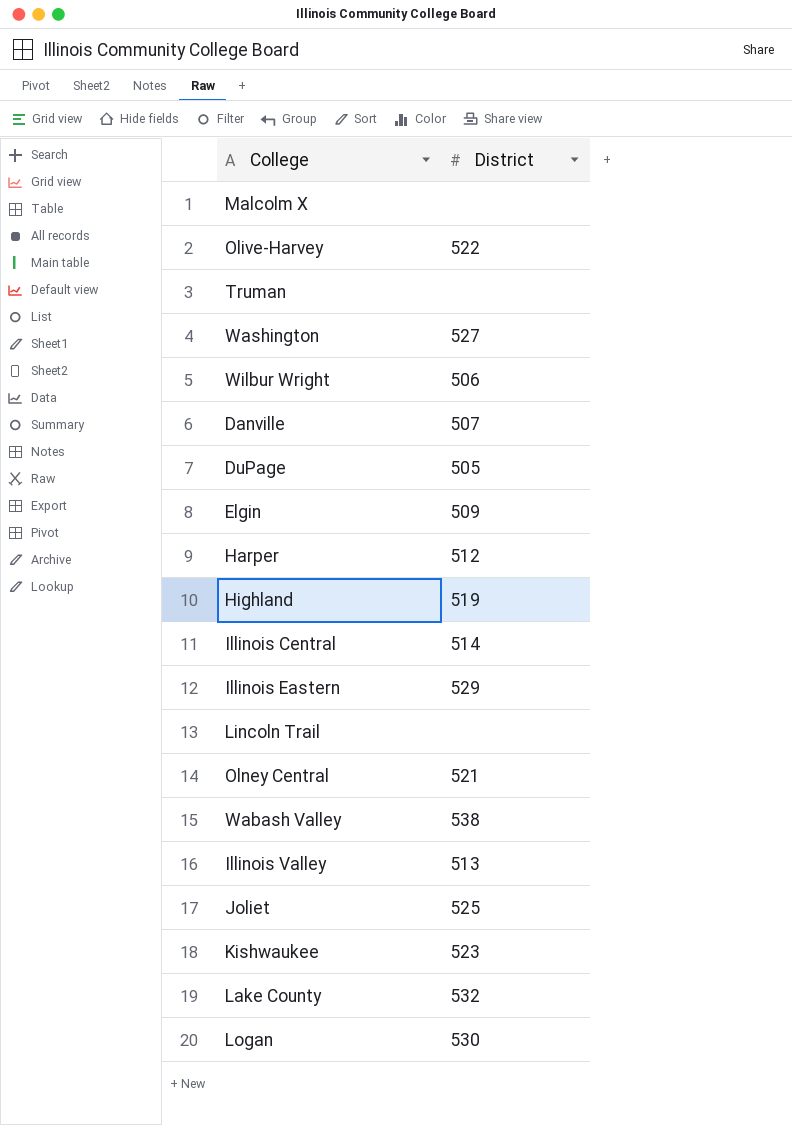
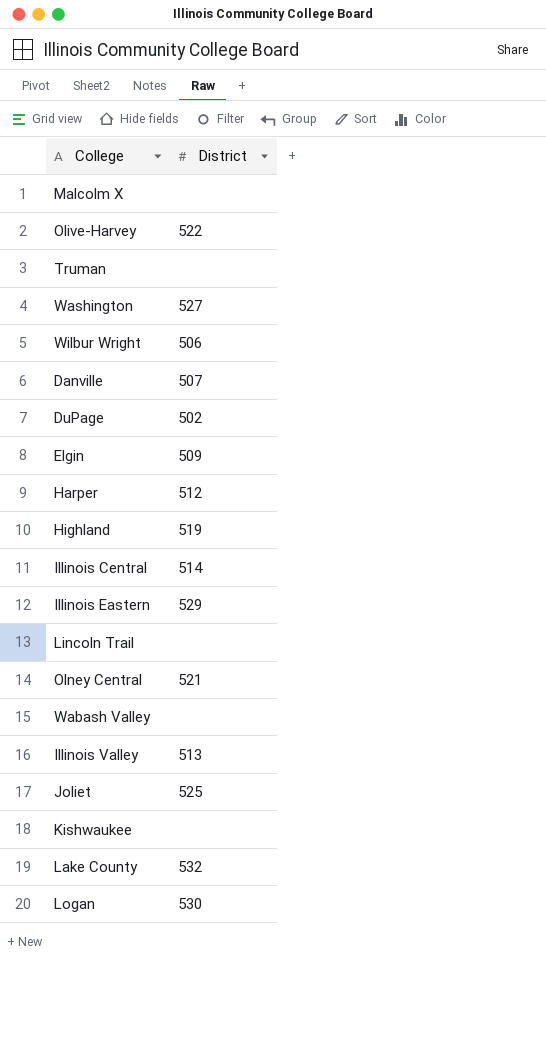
DuPage | District: 505 -> 502
Wabash Valley | District: 538 -> none
Kishwaukee | District: 523 -> none

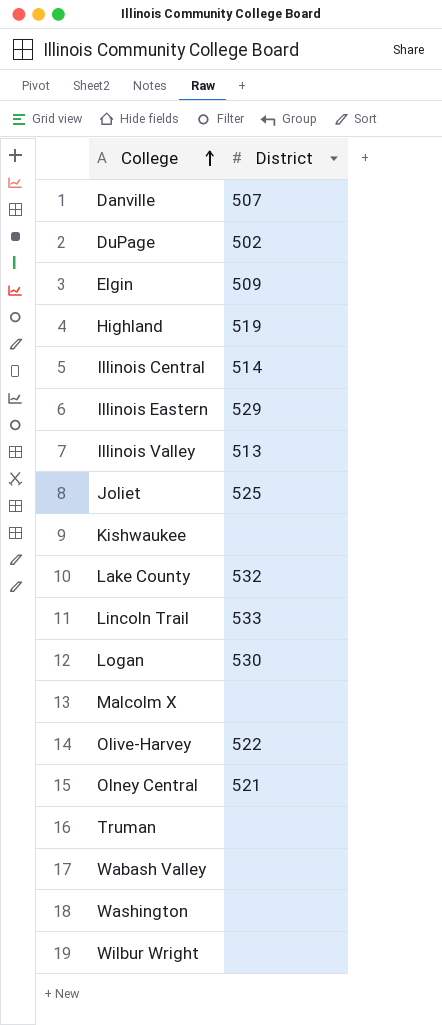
row order: none -> College ascending
row Harper: 512 -> none
Lincoln Trail | District: none -> 533
Washington | District: 527 -> none
Wilbur Wright | District: 506 -> none

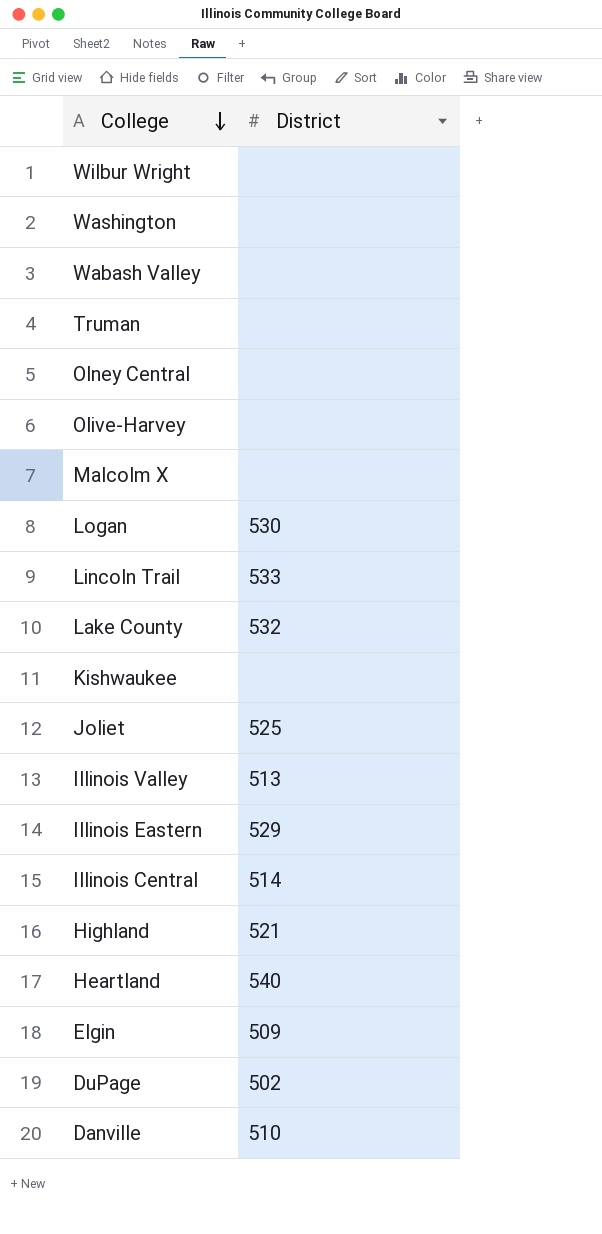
row order: College ascending -> College descending
Olney Central | District: 521 -> none
Olive-Harvey | District: 522 -> none
Highland | District: 519 -> 521
row Heartland: none -> 540
Danville | District: 507 -> 510

